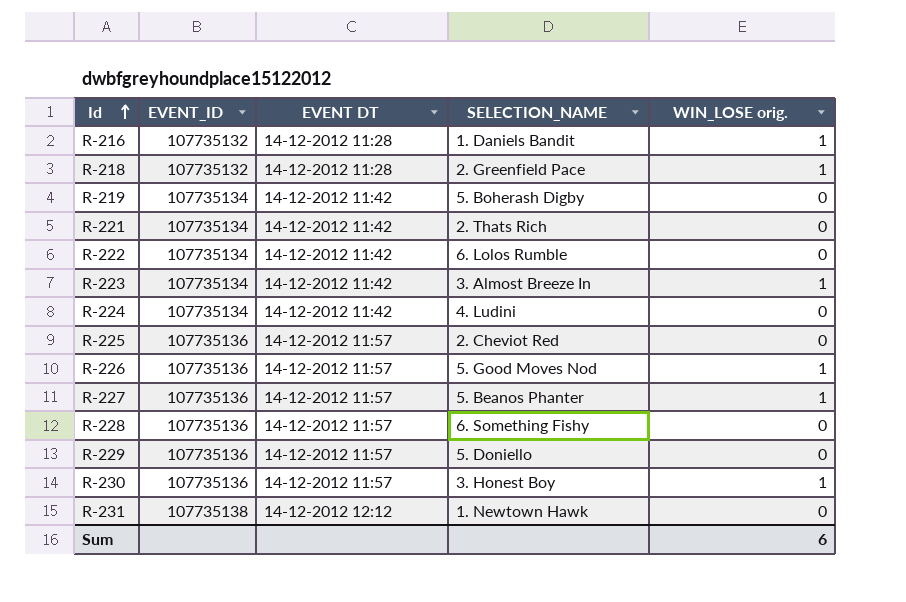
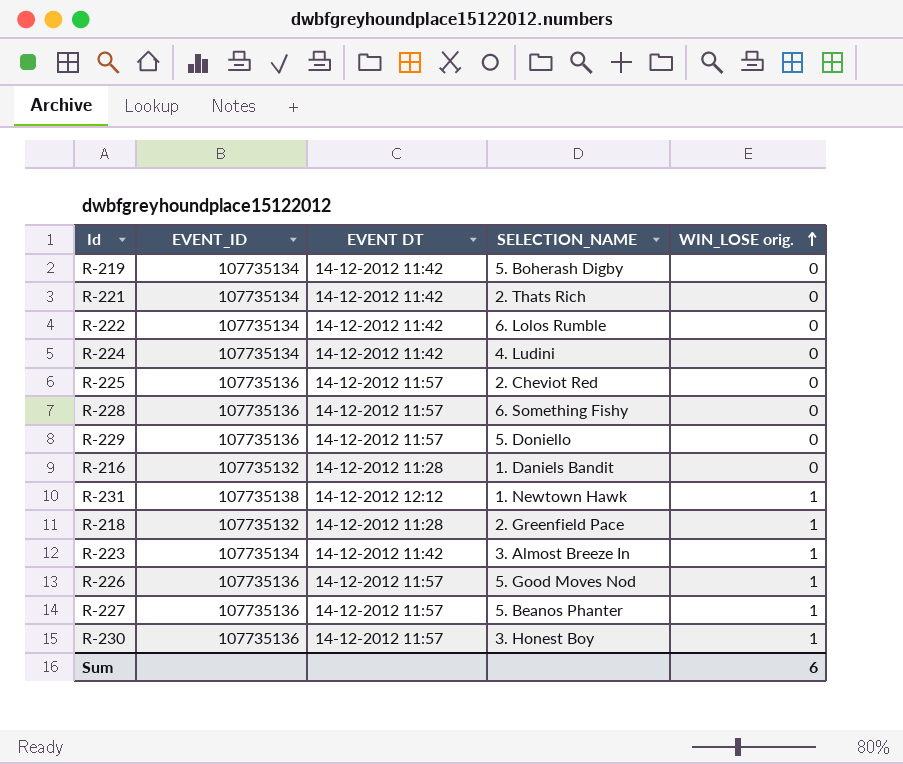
row order: Id ascending -> WIN_LOSE orig. ascending
R-216 | WIN_LOSE orig.: 1 -> 0
R-231 | WIN_LOSE orig.: 0 -> 1

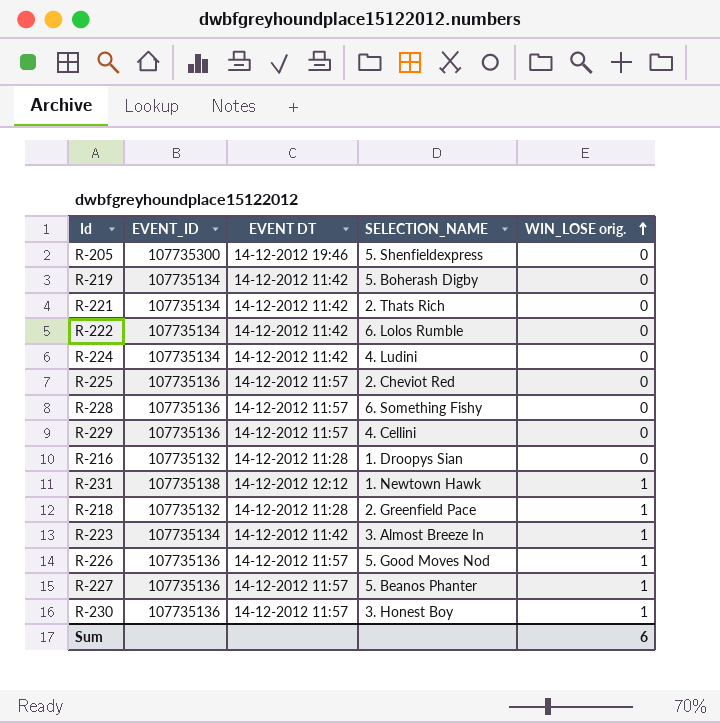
row R-205: none -> 107735300 | 14-12-2012 19:46 | 5. Shenfieldexpress | 0
R-229 | SELECTION_NAME: 5. Doniello -> 4. Cellini
R-216 | SELECTION_NAME: 1. Daniels Bandit -> 1. Droopys Sian

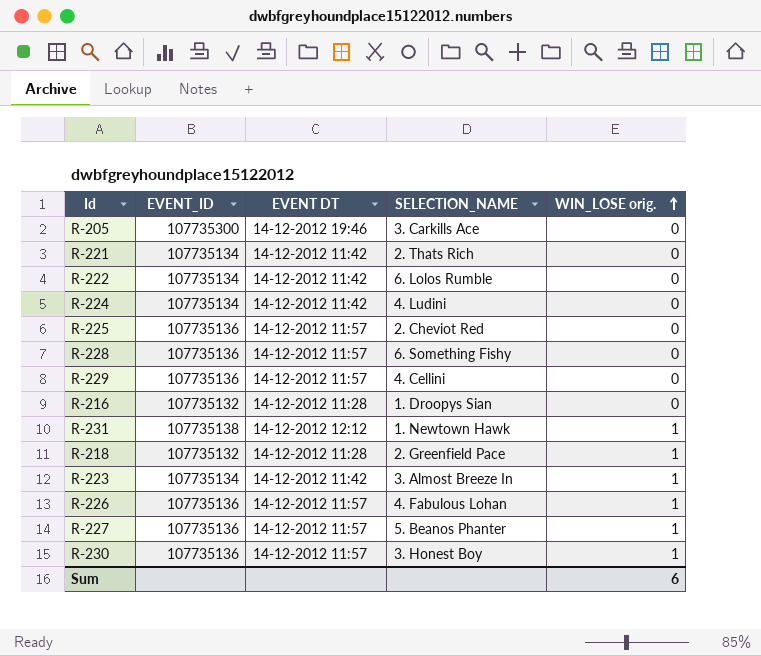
row R-219: 107735134 | 14-12-2012 11:42 | 5. Boherash Digby | 0 -> none
R-205 | SELECTION_NAME: 5. Shenfieldexpress -> 3. Carkills Ace
R-226 | SELECTION_NAME: 5. Good Moves Nod -> 4. Fabulous Lohan

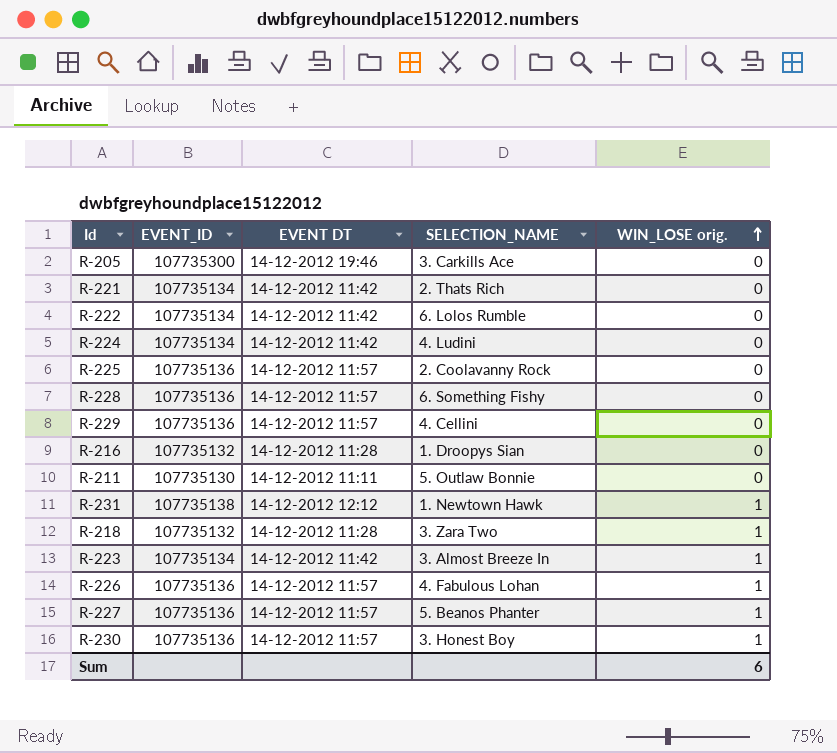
R-225 | SELECTION_NAME: 2. Cheviot Red -> 2. Coolavanny Rock
row R-211: none -> 107735130 | 14-12-2012 11:11 | 5. Outlaw Bonnie | 0
R-218 | SELECTION_NAME: 2. Greenfield Pace -> 3. Zara Two

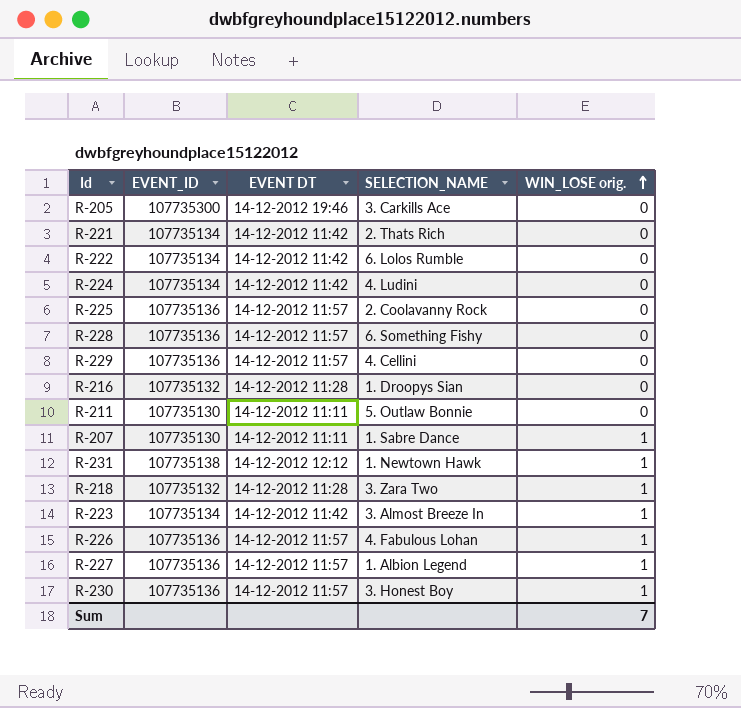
row R-207: none -> 107735130 | 14-12-2012 11:11 | 1. Sabre Dance | 1
R-227 | SELECTION_NAME: 5. Beanos Phanter -> 1. Albion Legend
Sum | WIN_LOSE orig.: 6 -> 7

